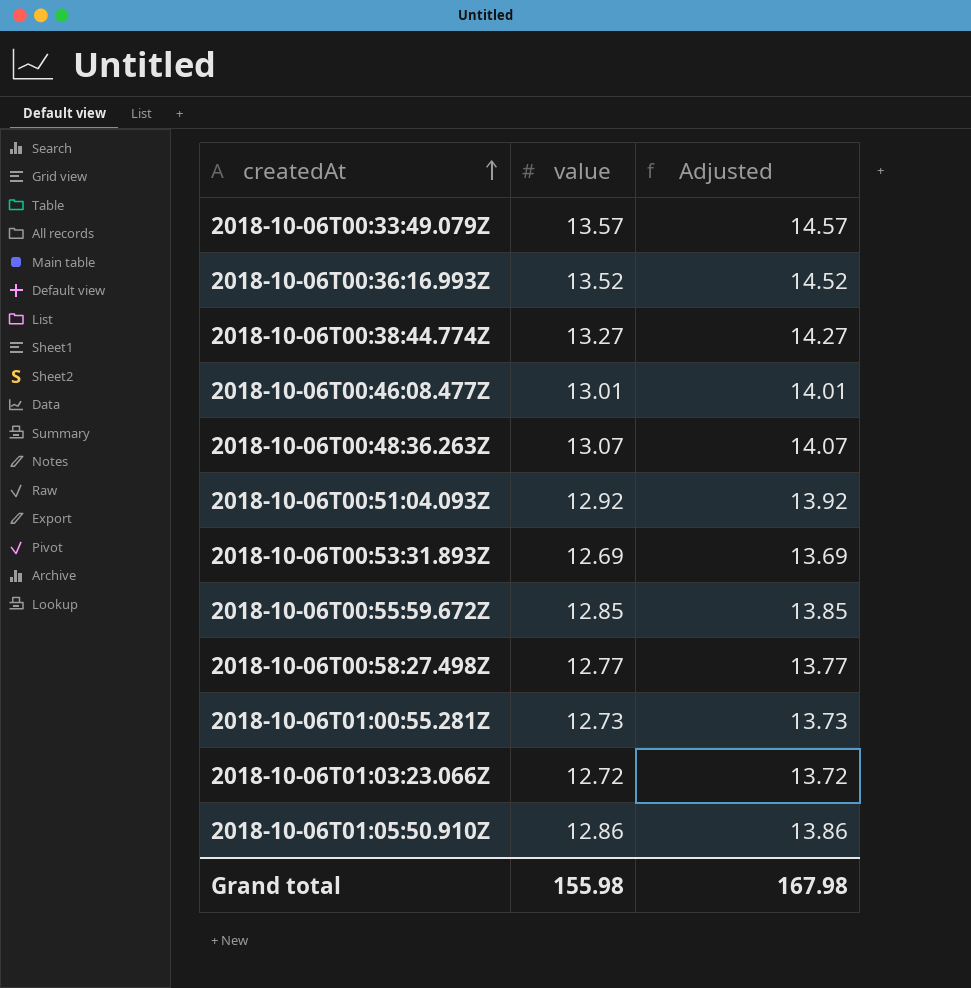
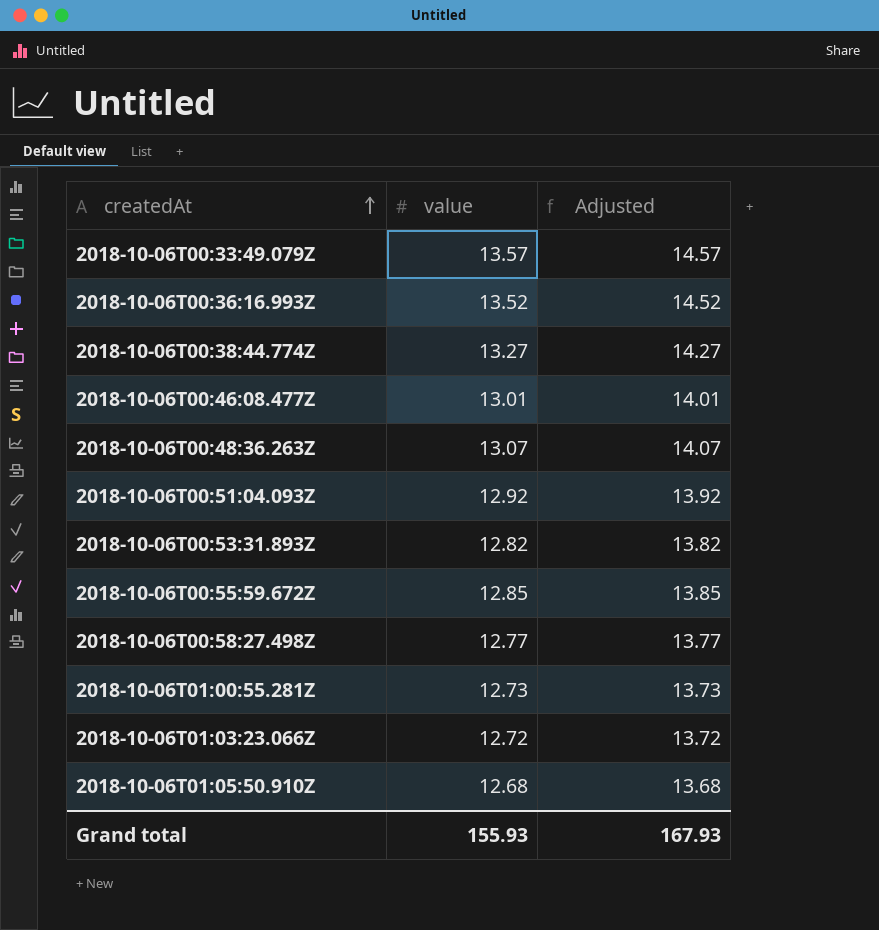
2018-10-06T00:53:31.893Z | value: 12.69 -> 12.82
2018-10-06T00:53:31.893Z | Adjusted: 13.69 -> 13.82
2018-10-06T01:05:50.910Z | value: 12.86 -> 12.68
2018-10-06T01:05:50.910Z | Adjusted: 13.86 -> 13.68
Grand total | value: 155.98 -> 155.93
Grand total | Adjusted: 167.98 -> 167.93

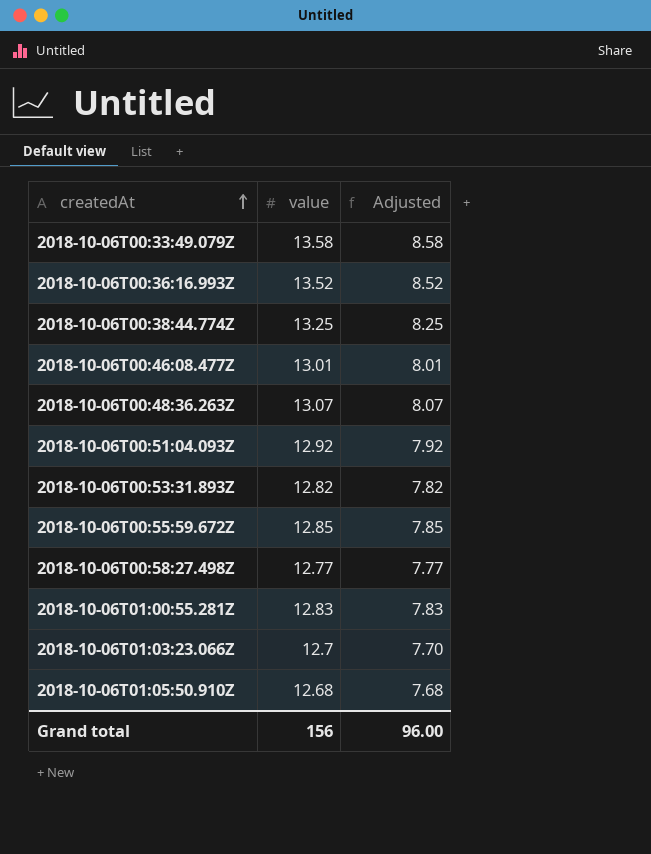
column Adjusted | formula: [value] + 1 -> [value] - 5
2018-10-06T00:33:49.079Z | value: 13.57 -> 13.58
2018-10-06T00:38:44.774Z | value: 13.27 -> 13.25
2018-10-06T01:00:55.281Z | value: 12.73 -> 12.83
2018-10-06T01:03:23.066Z | value: 12.72 -> 12.7
Grand total | value: 155.93 -> 156
Grand total | Adjusted: 167.93 -> 96.00

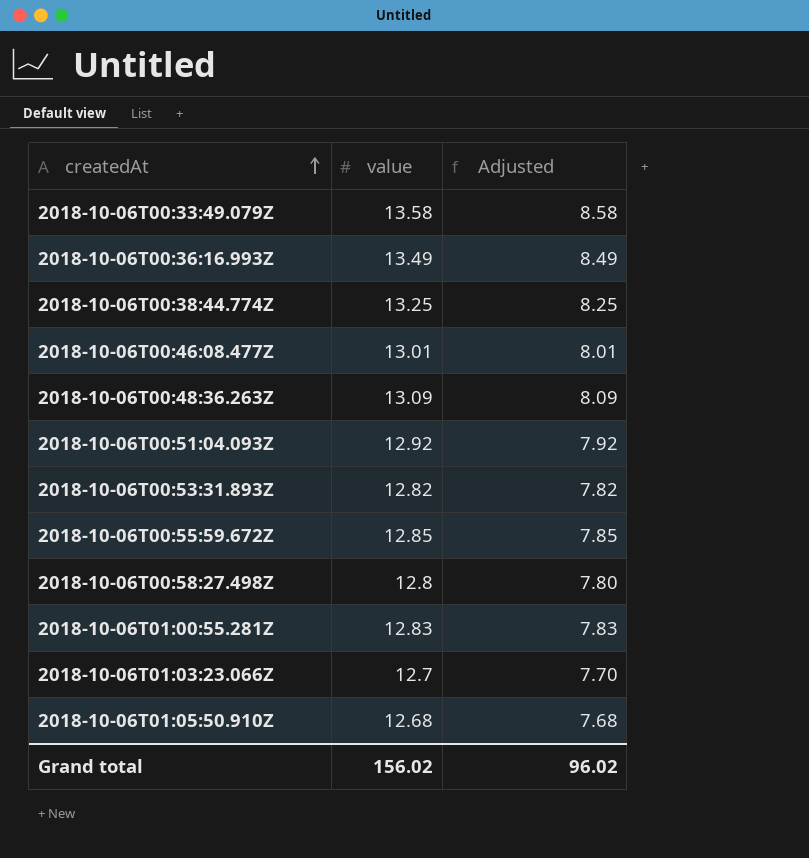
2018-10-06T00:36:16.993Z | value: 13.52 -> 13.49
2018-10-06T00:36:16.993Z | Adjusted: 8.52 -> 8.49
2018-10-06T00:48:36.263Z | value: 13.07 -> 13.09
2018-10-06T00:48:36.263Z | Adjusted: 8.07 -> 8.09
2018-10-06T00:58:27.498Z | value: 12.77 -> 12.8
2018-10-06T00:58:27.498Z | Adjusted: 7.77 -> 7.80
Grand total | value: 156 -> 156.02
Grand total | Adjusted: 96.00 -> 96.02

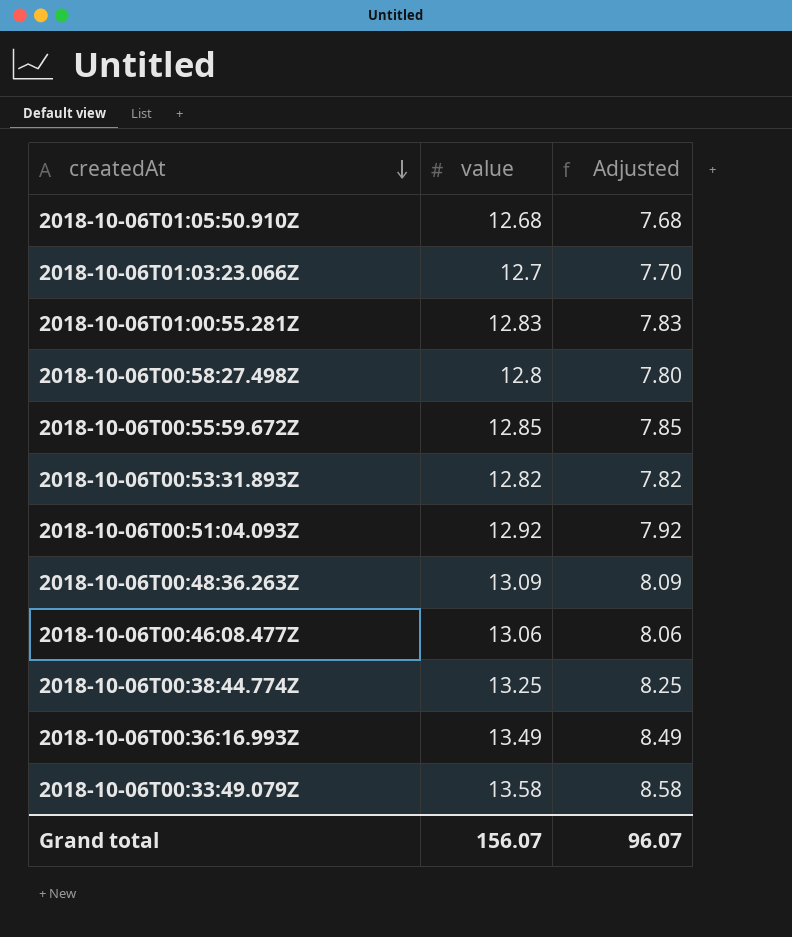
row order: createdAt ascending -> createdAt descending
2018-10-06T00:46:08.477Z | value: 13.01 -> 13.06
2018-10-06T00:46:08.477Z | Adjusted: 8.01 -> 8.06
Grand total | value: 156.02 -> 156.07
Grand total | Adjusted: 96.02 -> 96.07

